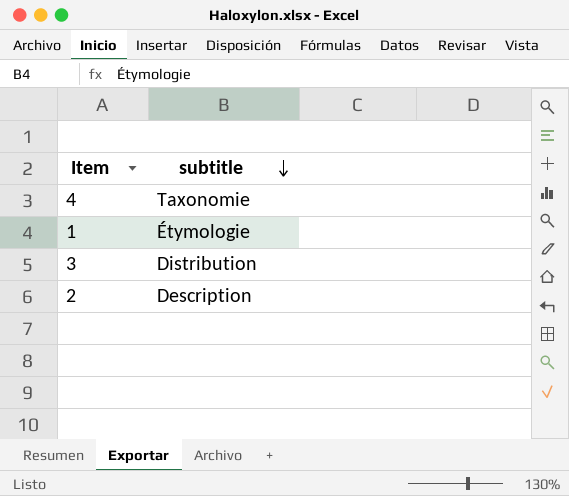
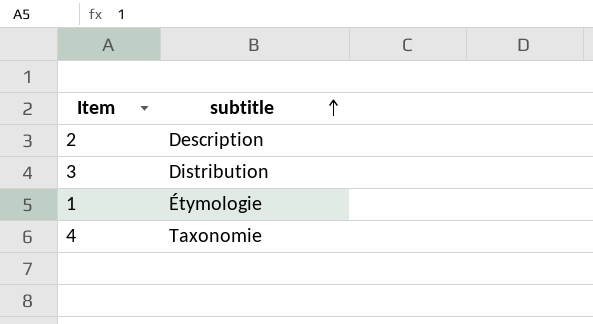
row order: subtitle descending -> subtitle ascending

